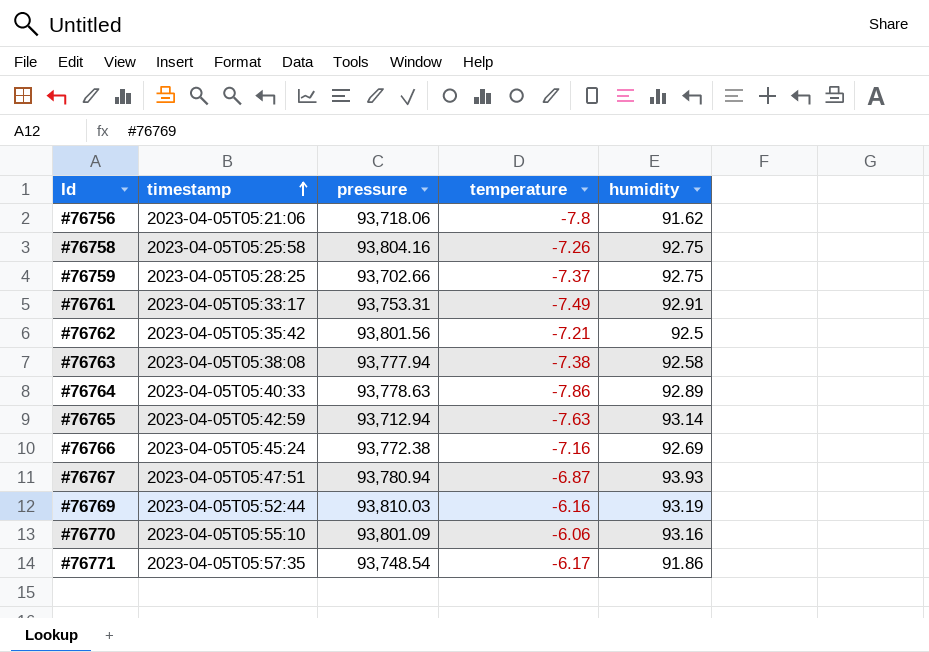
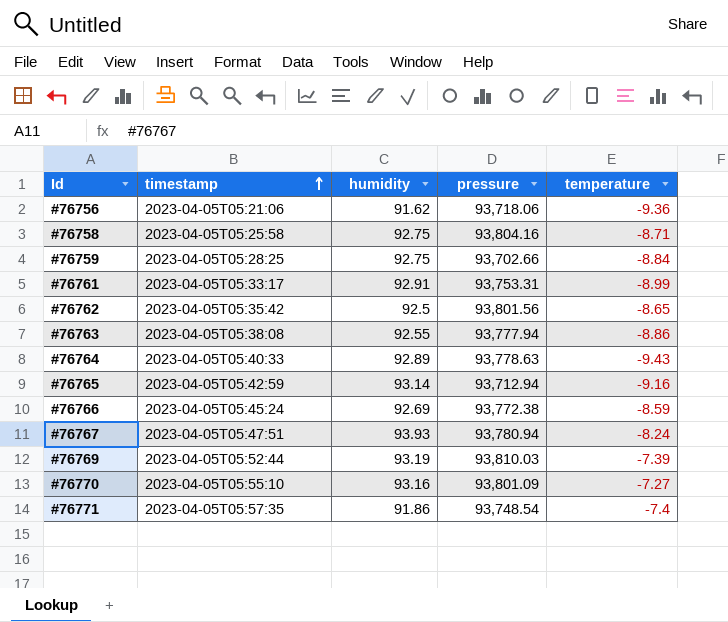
column humidity | position: 5 -> 3
#76756 | temperature: -7.8 -> -9.36
#76758 | temperature: -7.26 -> -8.71
#76759 | temperature: -7.37 -> -8.84
#76761 | temperature: -7.49 -> -8.99
#76762 | temperature: -7.21 -> -8.65
#76763 | humidity: 92.58 -> 92.55
#76763 | temperature: -7.38 -> -8.86
#76764 | temperature: -7.86 -> -9.43
#76765 | temperature: -7.63 -> -9.16
#76766 | temperature: -7.16 -> -8.59
#76767 | temperature: -6.87 -> -8.24
#76769 | temperature: -6.16 -> -7.39
#76770 | temperature: -6.06 -> -7.27
#76771 | temperature: -6.17 -> -7.4

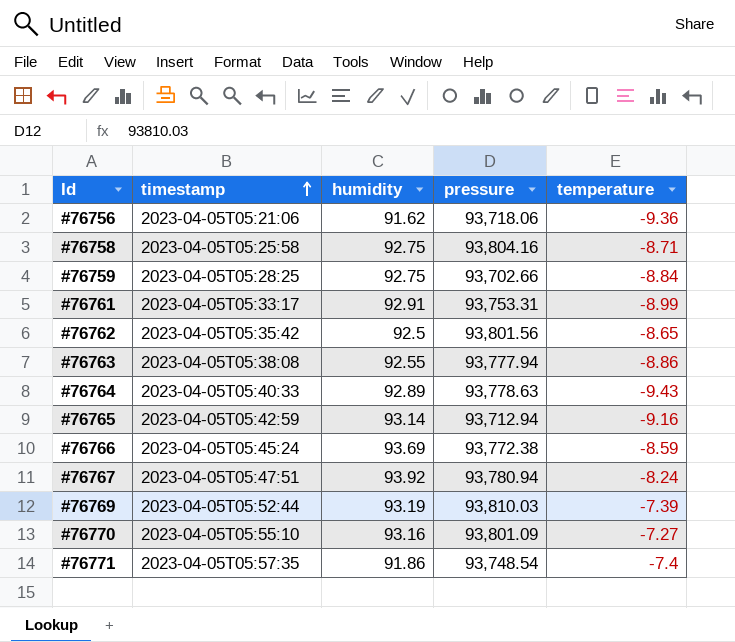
#76766 | humidity: 92.69 -> 93.69
#76767 | humidity: 93.93 -> 93.92

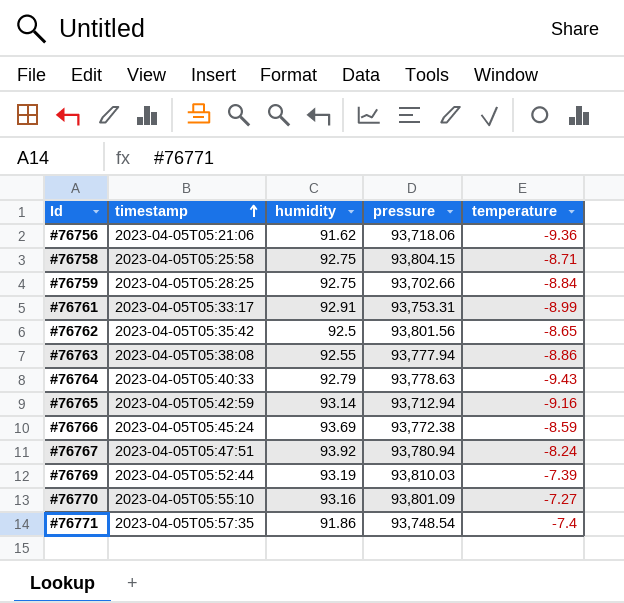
#76758 | pressure: 93,804.16 -> 93,804.15
#76764 | humidity: 92.89 -> 92.79

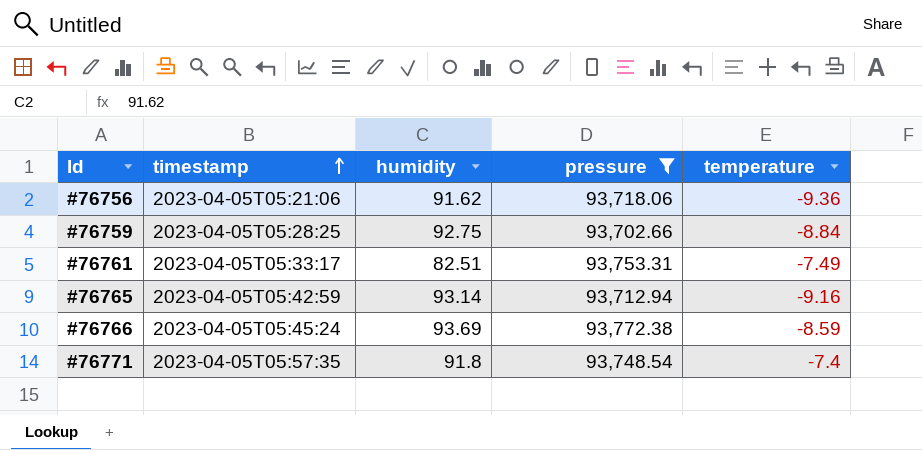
filter: none -> pressure <= 93,772.38
#76761 | humidity: 92.91 -> 82.51
#76761 | temperature: -8.99 -> -7.49
#76771 | humidity: 91.86 -> 91.8

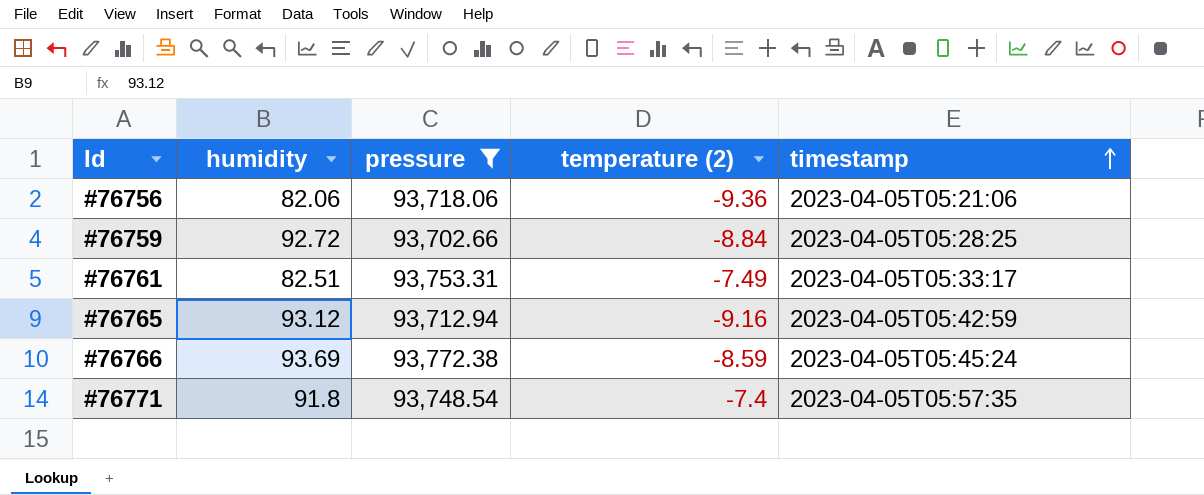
column name: temperature -> temperature (2)
column timestamp | position: 2 -> 5
#76756 | humidity: 91.62 -> 82.06
#76759 | humidity: 92.75 -> 92.72
#76765 | humidity: 93.14 -> 93.12

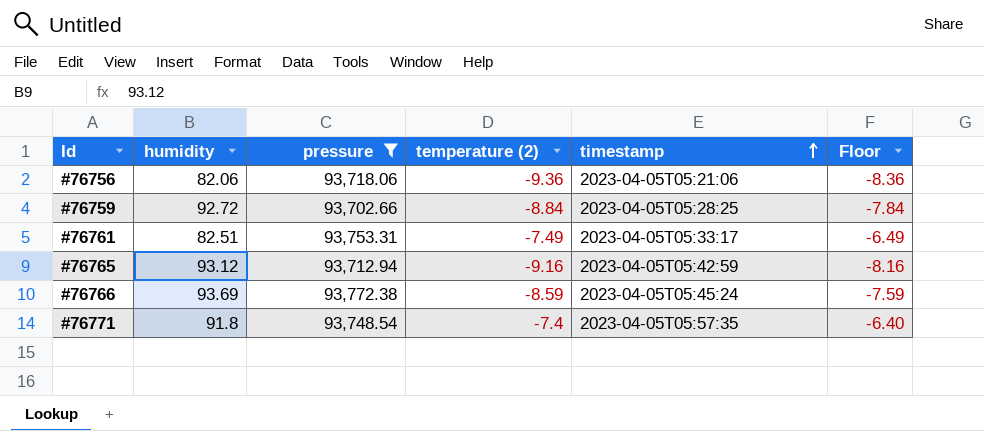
column Floor | formula: none -> [temperature (2)] + 1

